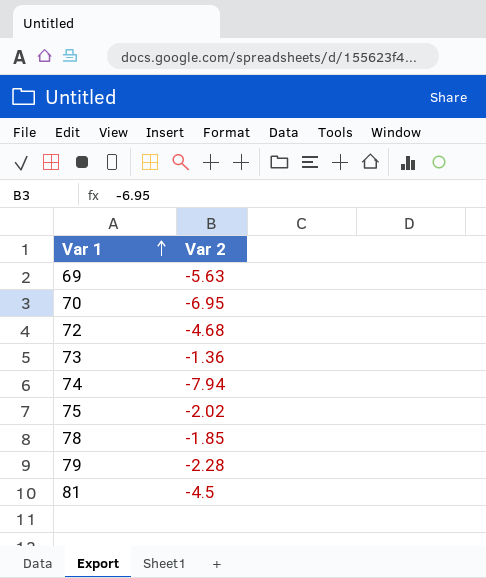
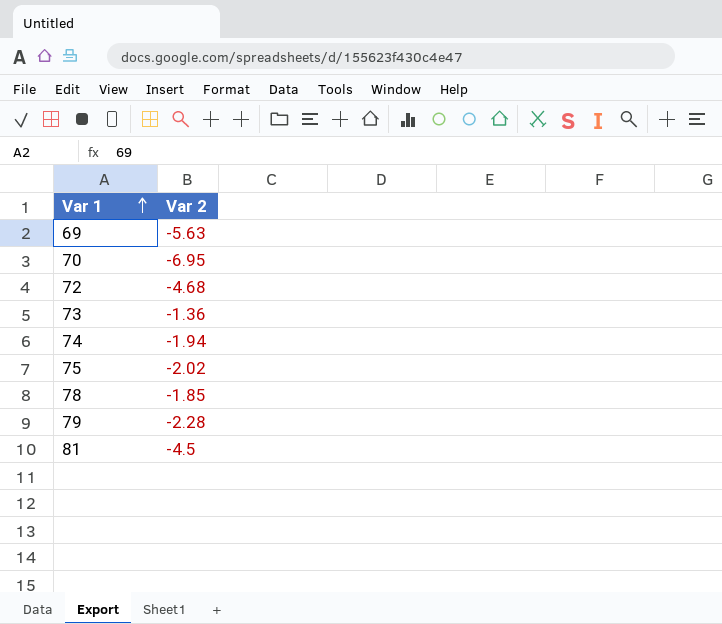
74 | Var 2: -7.94 -> -1.94

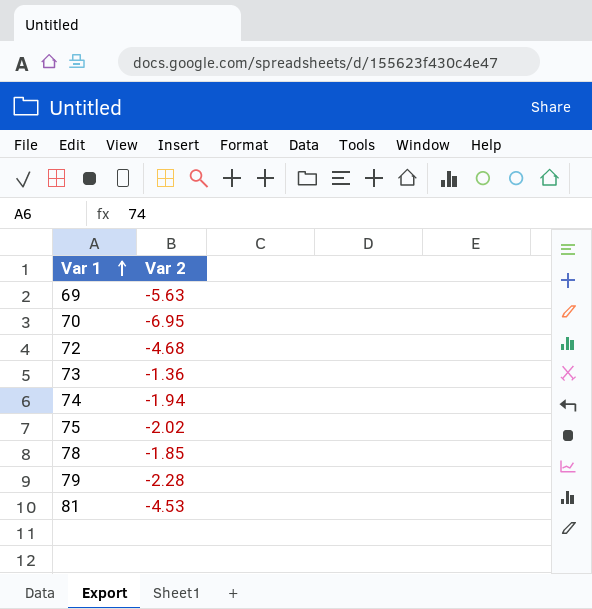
81 | Var 2: -4.5 -> -4.53

